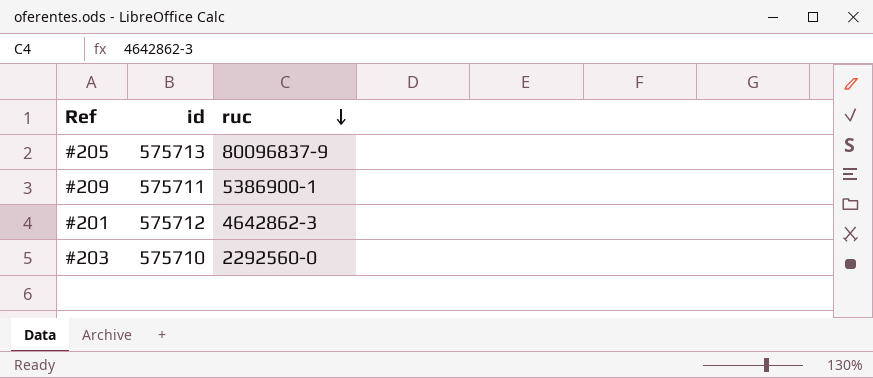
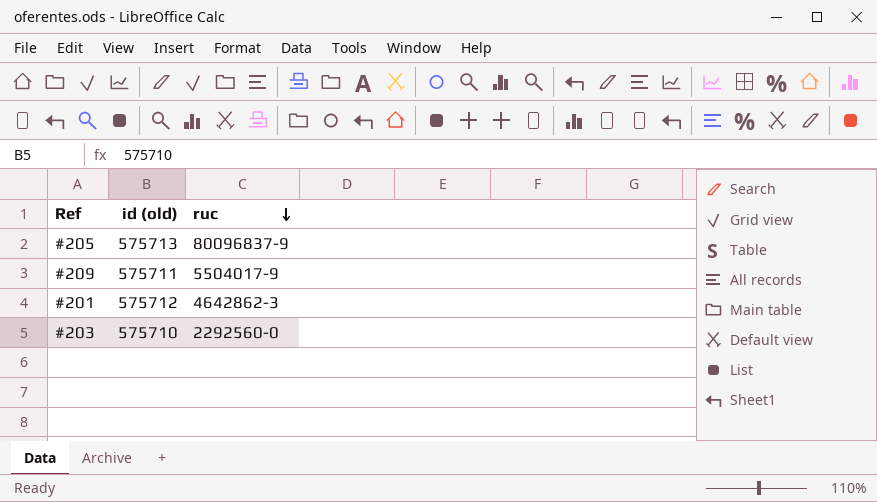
column name: id -> id (old)
#209 | ruc: 5386900-1 -> 5504017-9

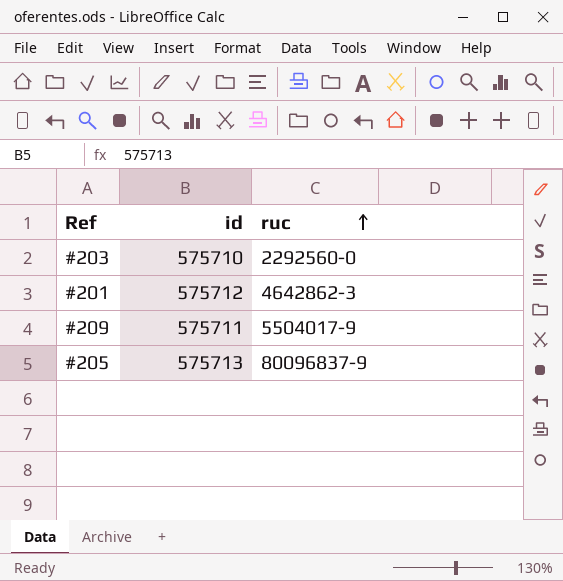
row order: ruc descending -> ruc ascending
column name: id (old) -> id

